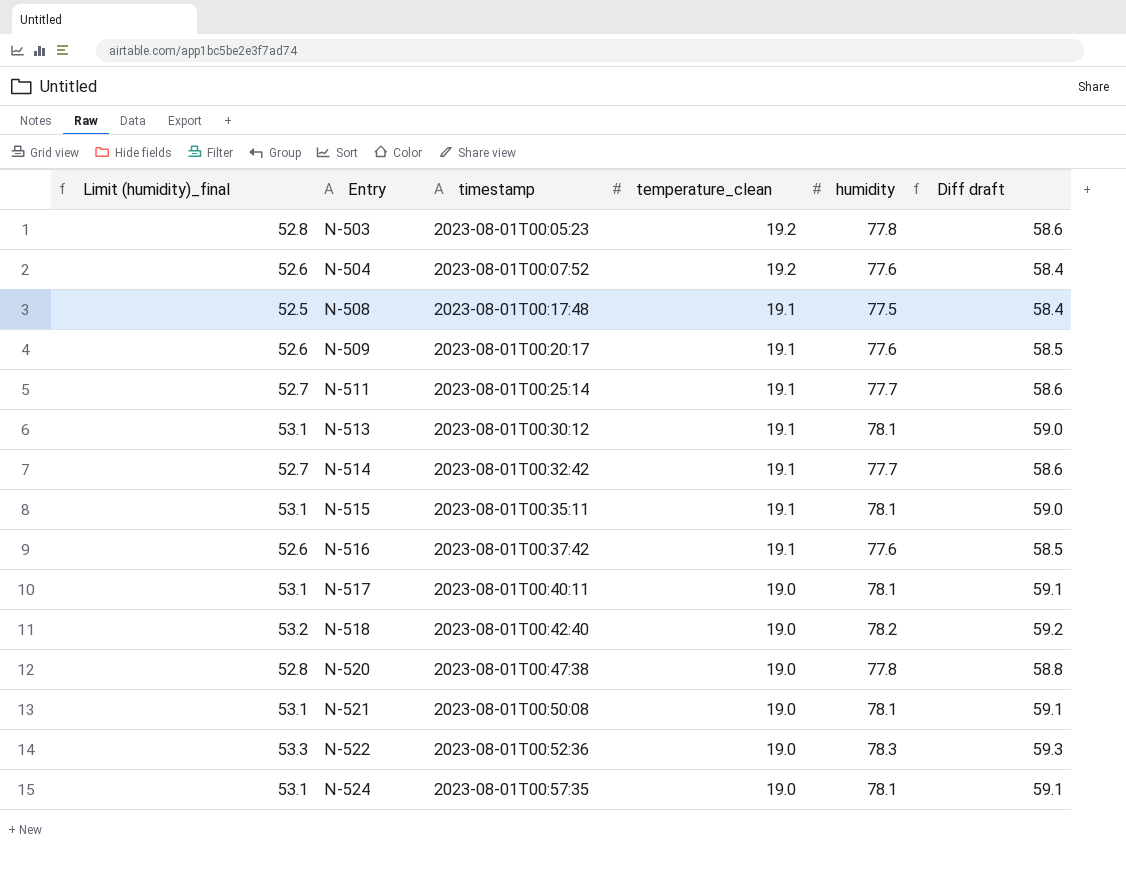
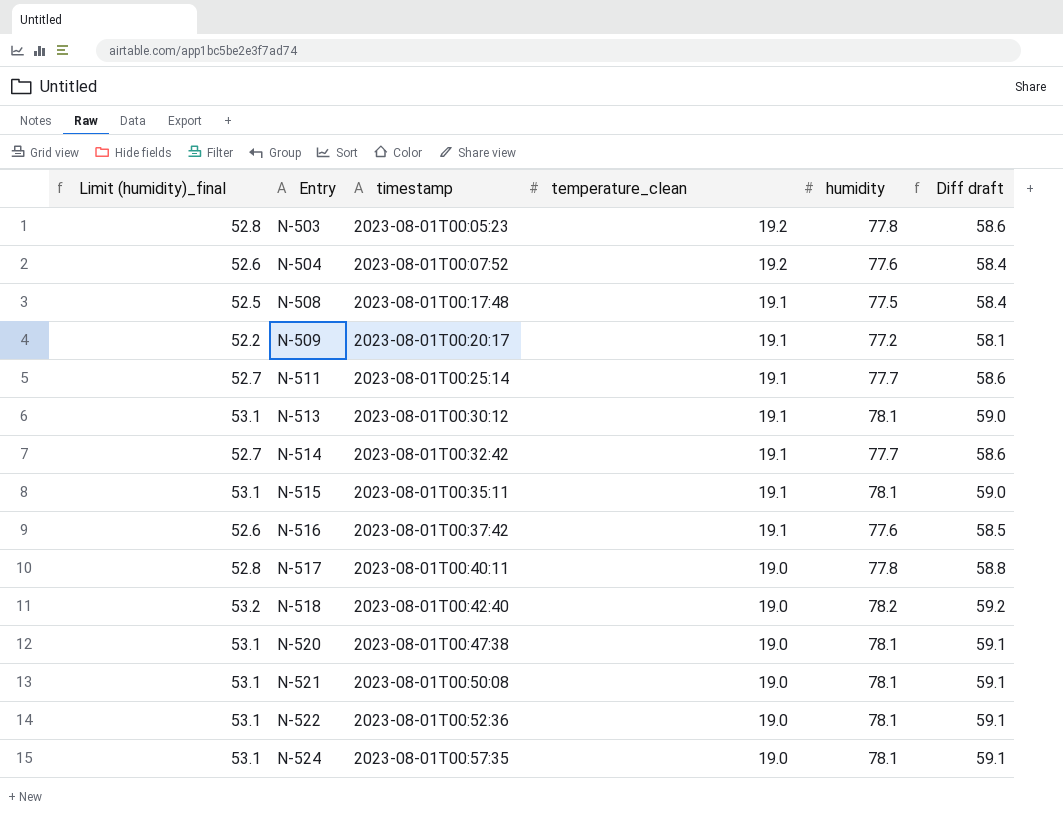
N-509 | Limit (humidity)_final: 52.6 -> 52.2
N-509 | humidity: 77.6 -> 77.2
N-509 | Diff draft: 58.5 -> 58.1
N-517 | Limit (humidity)_final: 53.1 -> 52.8
N-517 | humidity: 78.1 -> 77.8
N-517 | Diff draft: 59.1 -> 58.8
N-520 | Limit (humidity)_final: 52.8 -> 53.1
N-520 | humidity: 77.8 -> 78.1
N-520 | Diff draft: 58.8 -> 59.1
N-522 | Limit (humidity)_final: 53.3 -> 53.1
N-522 | humidity: 78.3 -> 78.1
N-522 | Diff draft: 59.3 -> 59.1

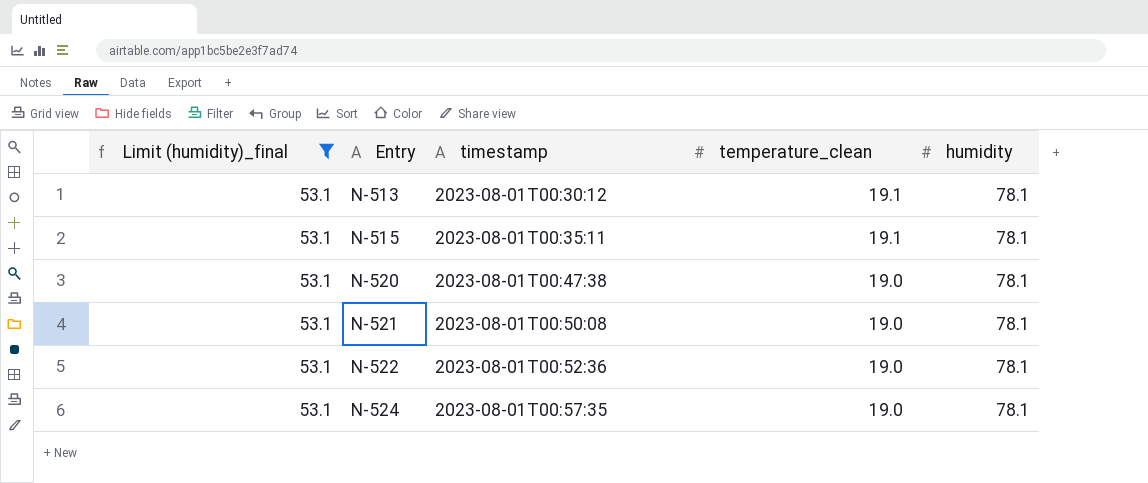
filter: none -> Limit (humidity)_final = 53.1
column Diff draft | formula: [humidity] - [temperature_clean] -> none

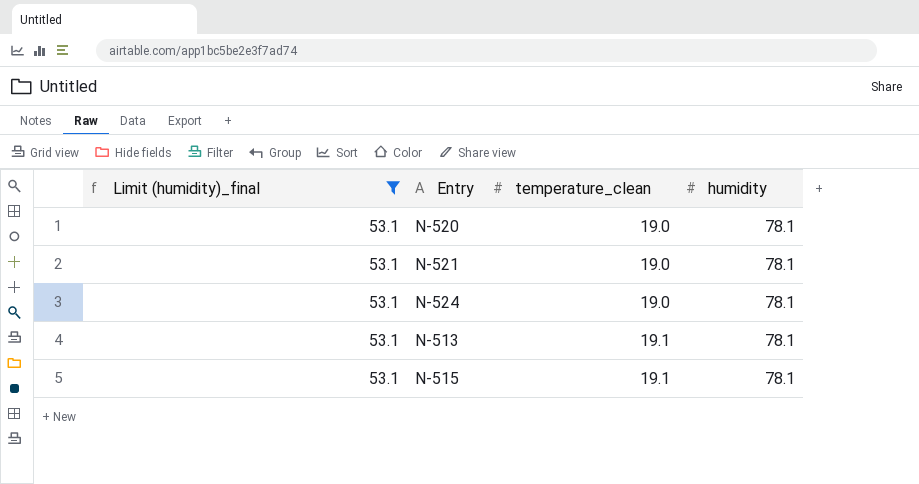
row order: Entry ascending -> temperature_clean ascending
column timestamp | position: 3 -> none
row N-522: 53.1 | 2023-08-01T00:52:36 | 19.0 | 78.1 -> none

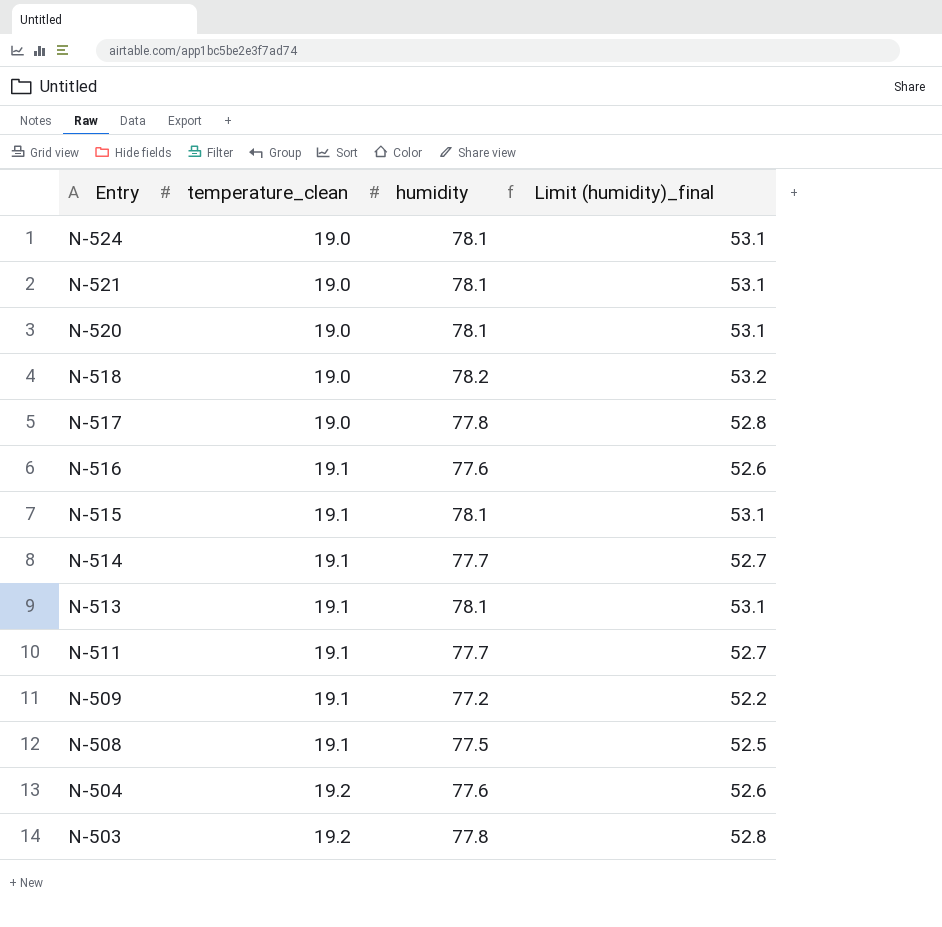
filter: Limit (humidity)_final = 53.1 -> none
row order: temperature_clean ascending -> Entry descending
column Limit (humidity)_final | position: 1 -> 4

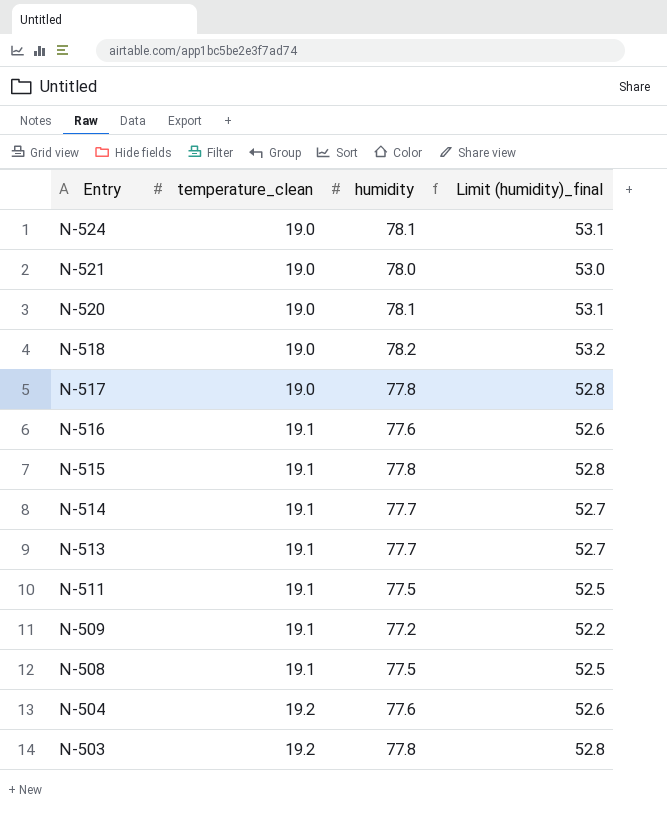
N-521 | humidity: 78.1 -> 78.0
N-521 | Limit (humidity)_final: 53.1 -> 53.0
N-515 | humidity: 78.1 -> 77.8
N-515 | Limit (humidity)_final: 53.1 -> 52.8
N-513 | humidity: 78.1 -> 77.7
N-513 | Limit (humidity)_final: 53.1 -> 52.7
N-511 | humidity: 77.7 -> 77.5
N-511 | Limit (humidity)_final: 52.7 -> 52.5

